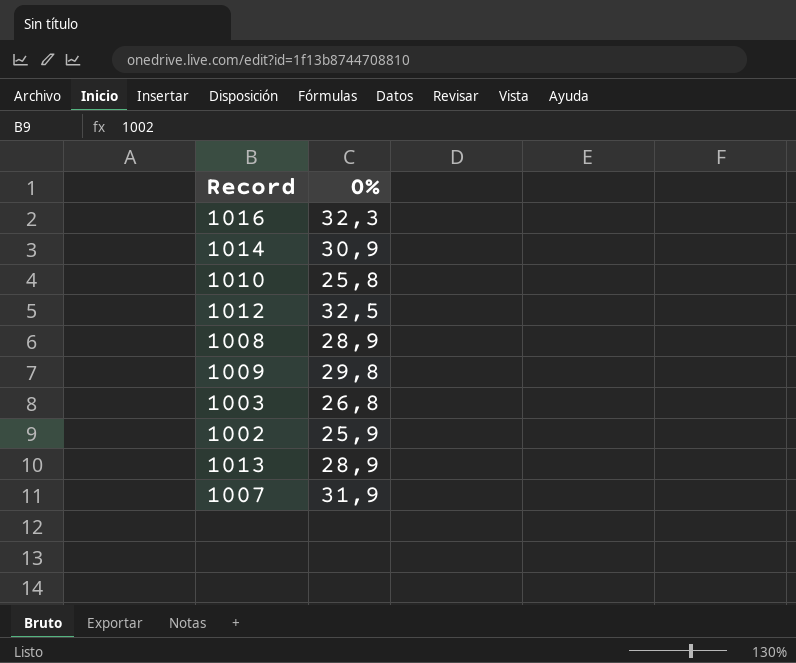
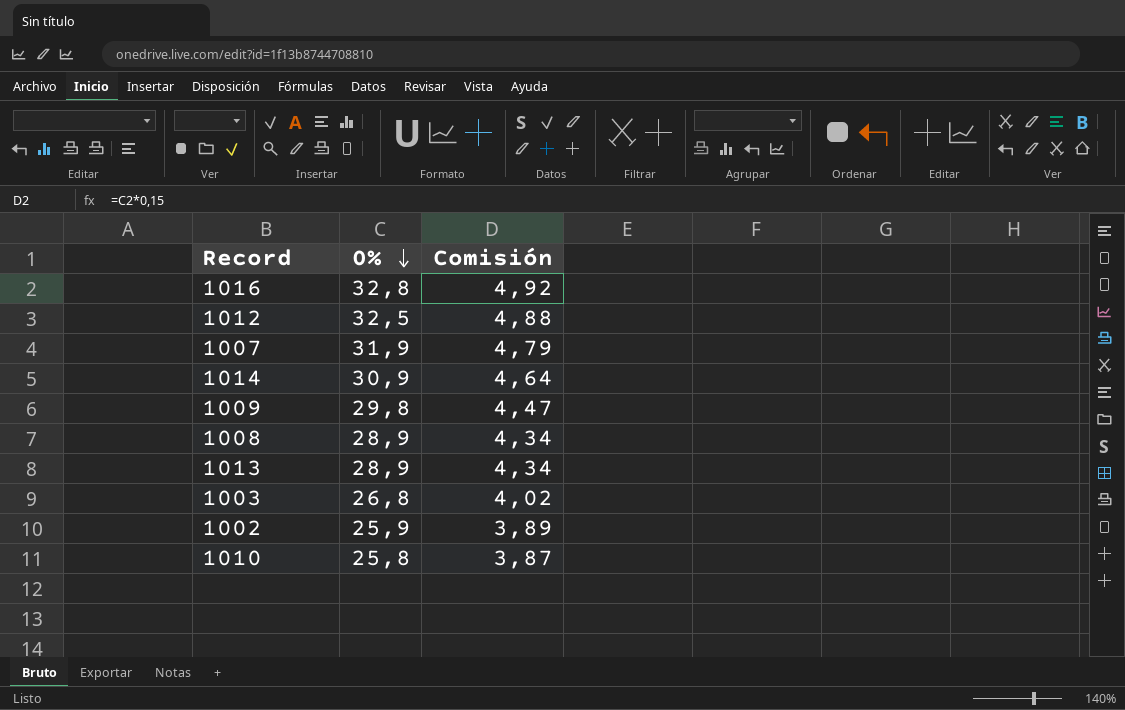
row order: none -> 0% descending
column Comisión | formula: none -> [0%] * 0,15
1016 | 0%: 32,3 -> 32,8

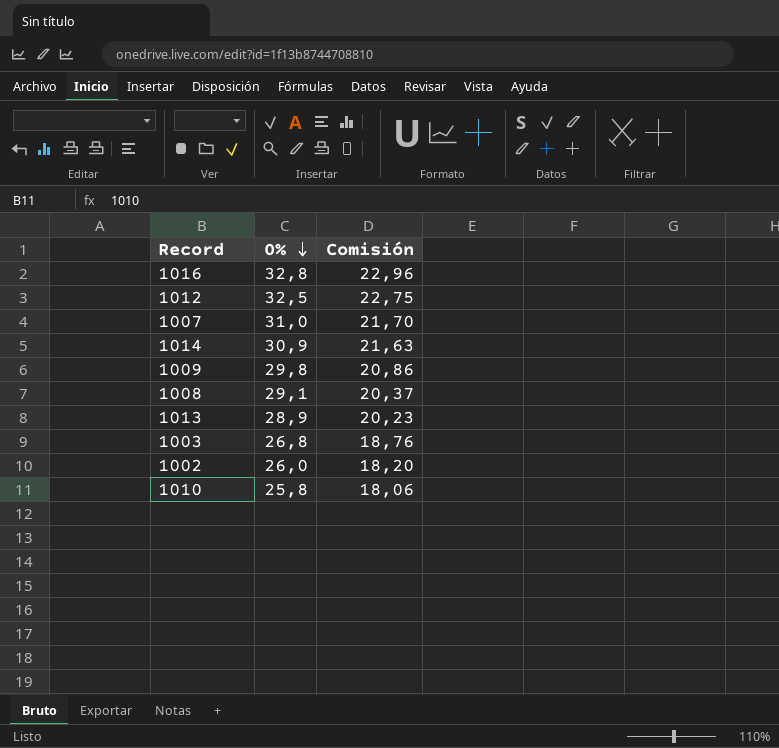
column Comisión | formula: [0%] * 0,15 -> [0%] * 0,7
1007 | 0%: 31,9 -> 31,0
1008 | 0%: 28,9 -> 29,1
1002 | 0%: 25,9 -> 26,0

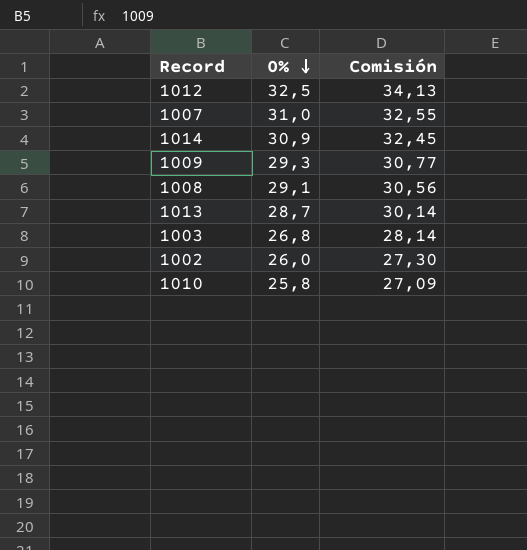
column Comisión | formula: [0%] * 0,7 -> [0%] * 1,05
row 1016: 32,8 | 22,96 -> none
1009 | 0%: 29,8 -> 29,3
1013 | 0%: 28,9 -> 28,7

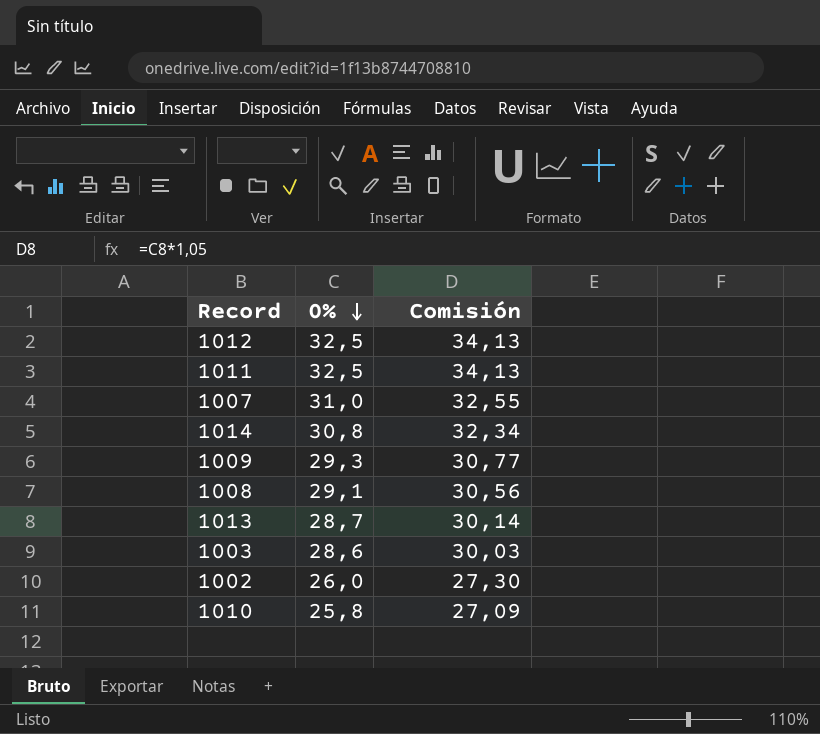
row 1011: none -> 32,5 | 34,13
1014 | 0%: 30,9 -> 30,8
1014 | Comisión: 32,45 -> 32,34
1003 | 0%: 26,8 -> 28,6
1003 | Comisión: 28,14 -> 30,03

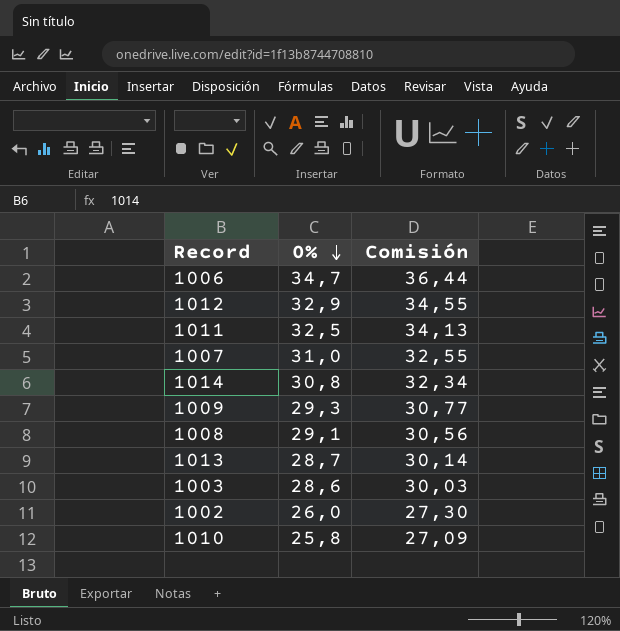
row 1006: none -> 34,7 | 36,44
1012 | 0%: 32,5 -> 32,9
1012 | Comisión: 34,13 -> 34,55

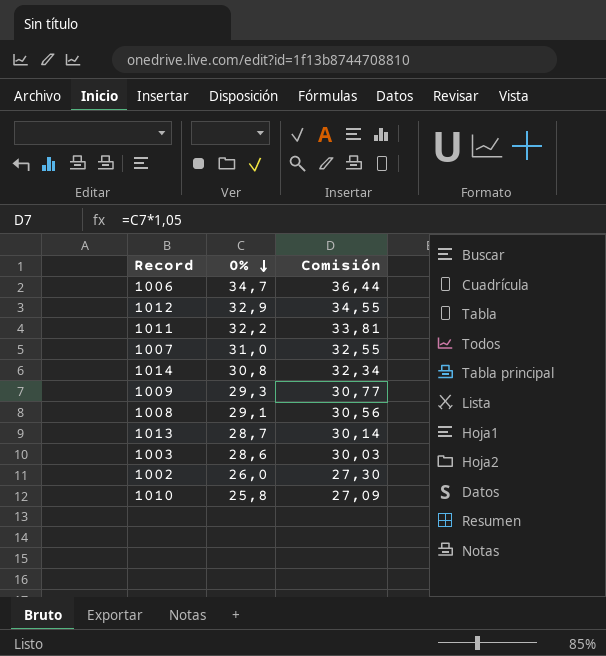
1011 | 0%: 32,5 -> 32,2
1011 | Comisión: 34,13 -> 33,81

